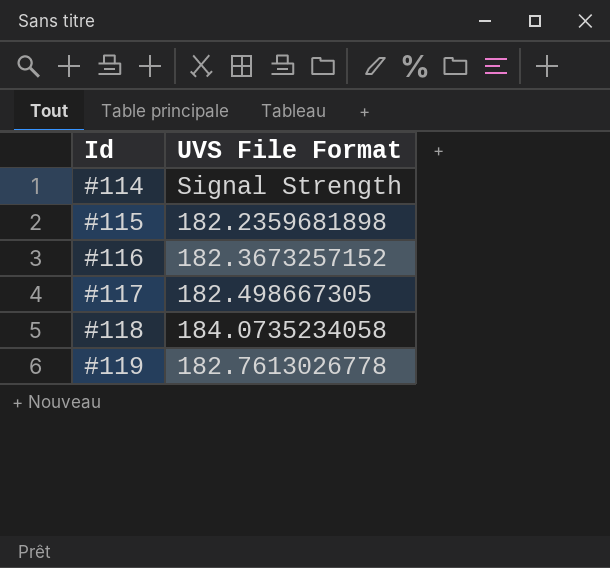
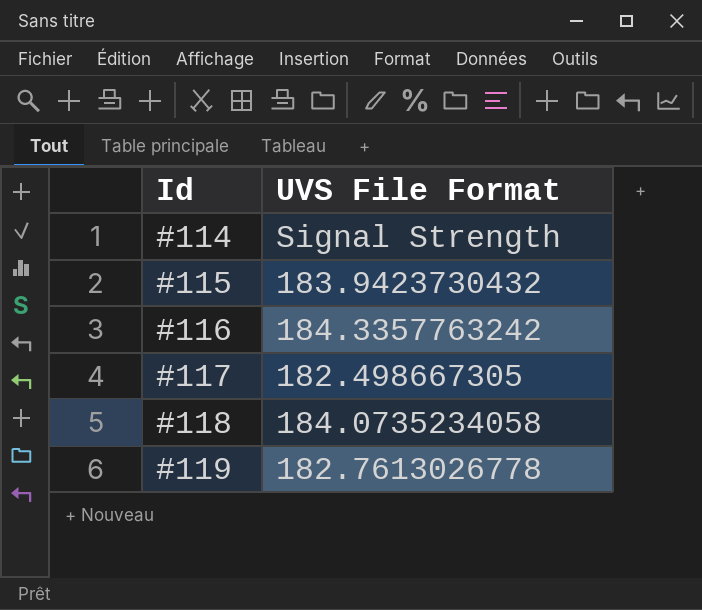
#115 | UVS File Format: 182.2359681898 -> 183.9423730432
#116 | UVS File Format: 182.3673257152 -> 184.3357763242

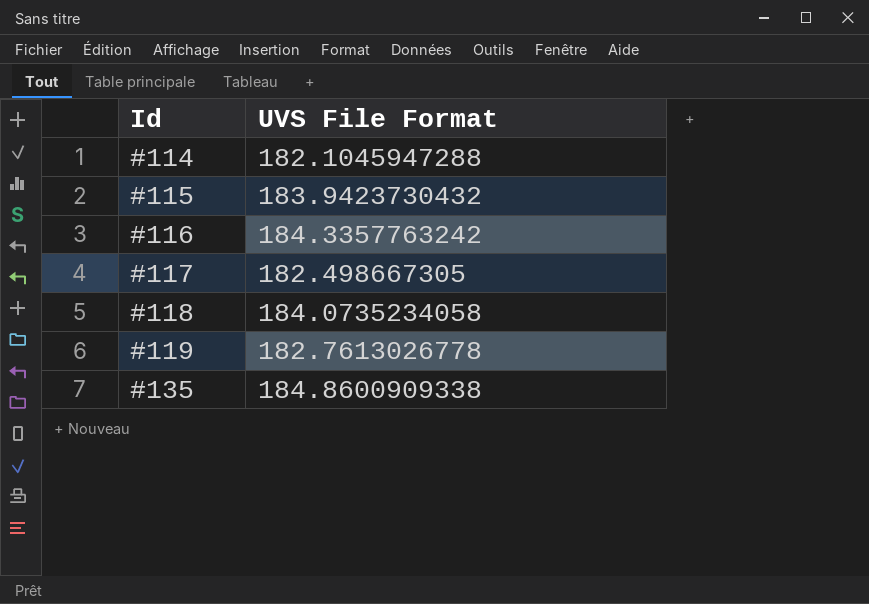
#114 | UVS File Format: Signal Strength -> 182.1045947288
row #135: none -> 184.8600909338

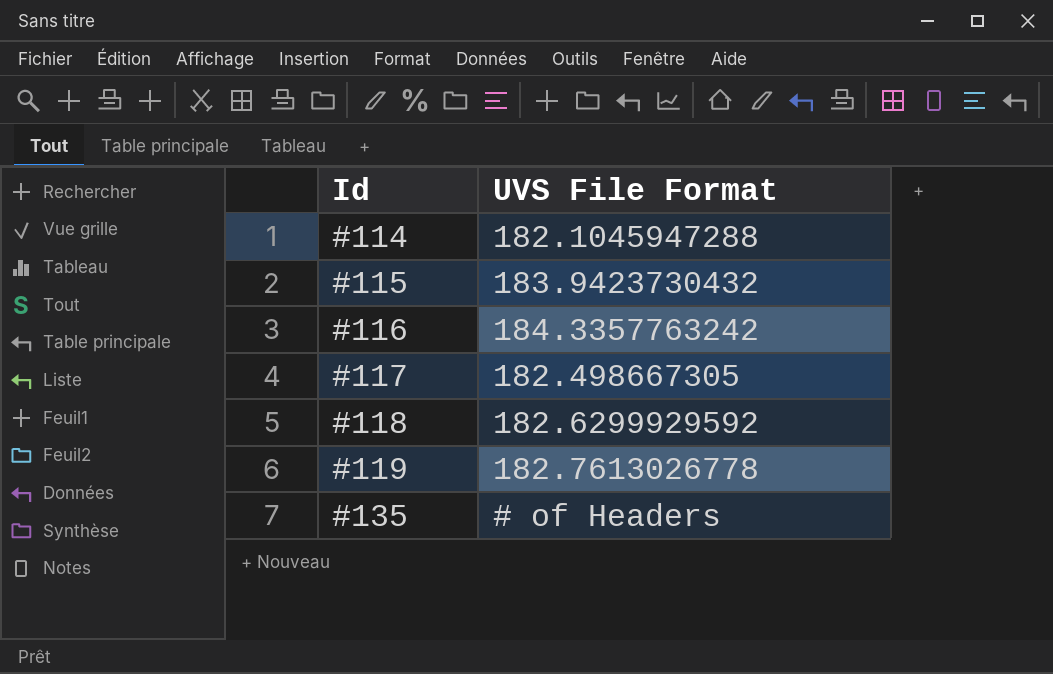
#118 | UVS File Format: 184.0735234058 -> 182.6299929592
#135 | UVS File Format: 184.8600909338 -> # of Headers

